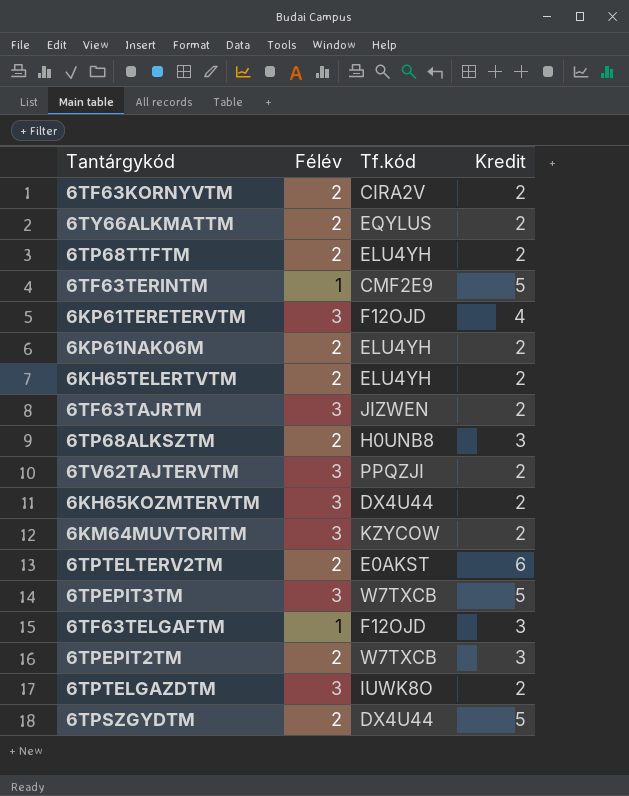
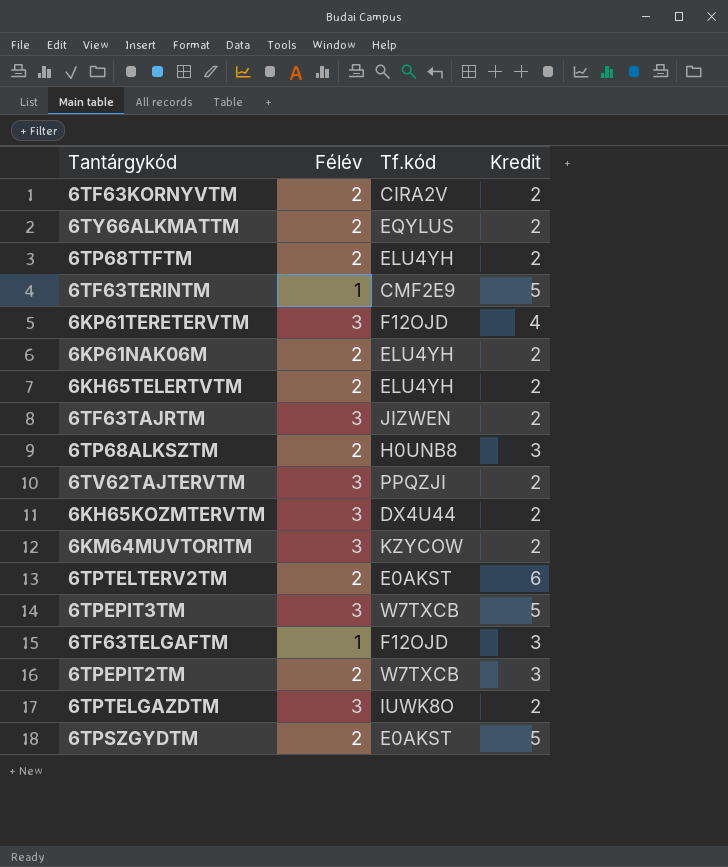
6TPSZGYDTM | Tf.kód: DX4U44 -> E0AKST

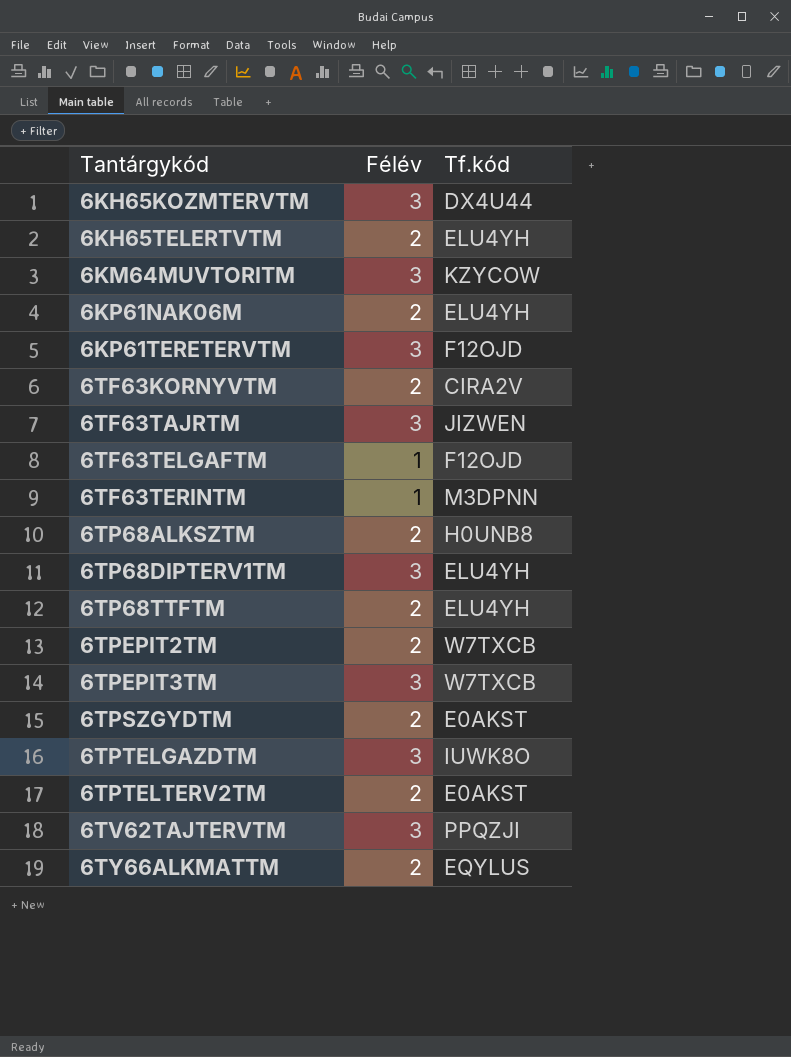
row order: none -> Tantárgykód ascending
column Kredit | position: 4 -> none
6TF63TERINTM | Tf.kód: CMF2E9 -> M3DPNN
row 6TP68DIPTERV1TM: none -> 3 | ELU4YH

